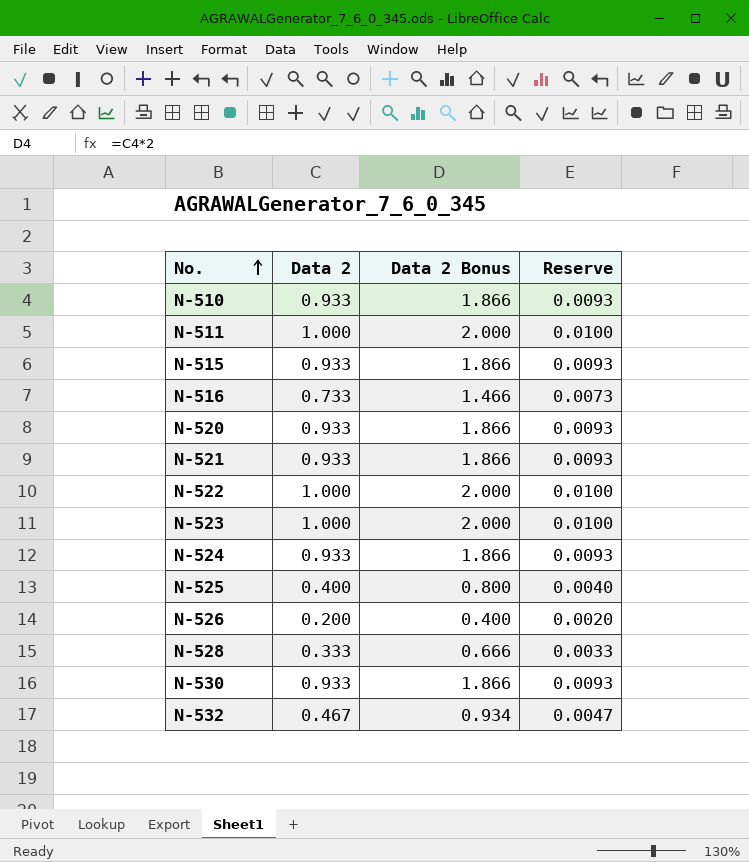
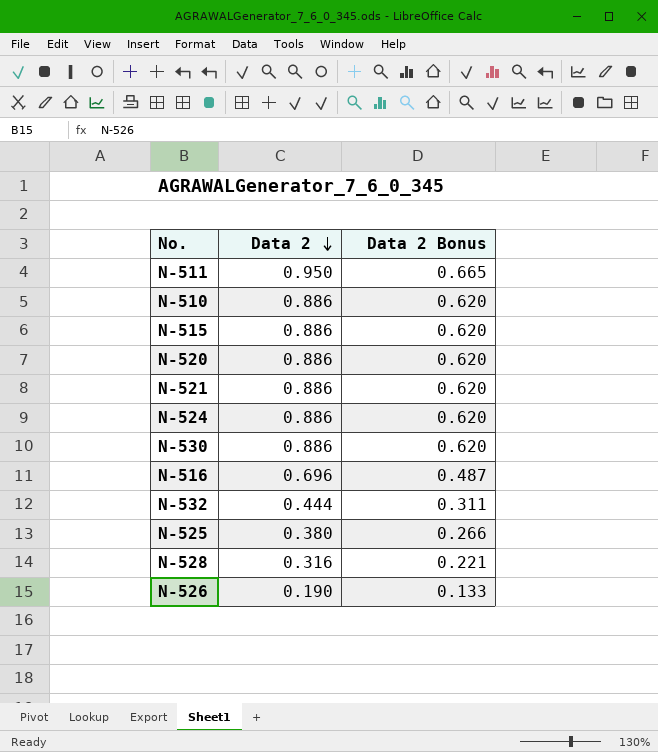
row order: No. ascending -> Data 2 descending
column Reserve | formula: [Data 2] * 0.01 -> none
column Data 2 Bonus | formula: [Data 2] * 2 -> [Data 2] * 0.7
row N-522: 1.000 | 2.000 | 0.0100 -> none
row N-523: 1.000 | 2.000 | 0.0100 -> none
N-511 | Data 2: 1.000 -> 0.950
N-510 | Data 2: 0.933 -> 0.886
N-515 | Data 2: 0.933 -> 0.886
N-520 | Data 2: 0.933 -> 0.886
N-521 | Data 2: 0.933 -> 0.886
N-524 | Data 2: 0.933 -> 0.886
N-530 | Data 2: 0.933 -> 0.886
N-516 | Data 2: 0.733 -> 0.696
N-532 | Data 2: 0.467 -> 0.444
N-525 | Data 2: 0.400 -> 0.380
N-528 | Data 2: 0.333 -> 0.316
N-526 | Data 2: 0.200 -> 0.190

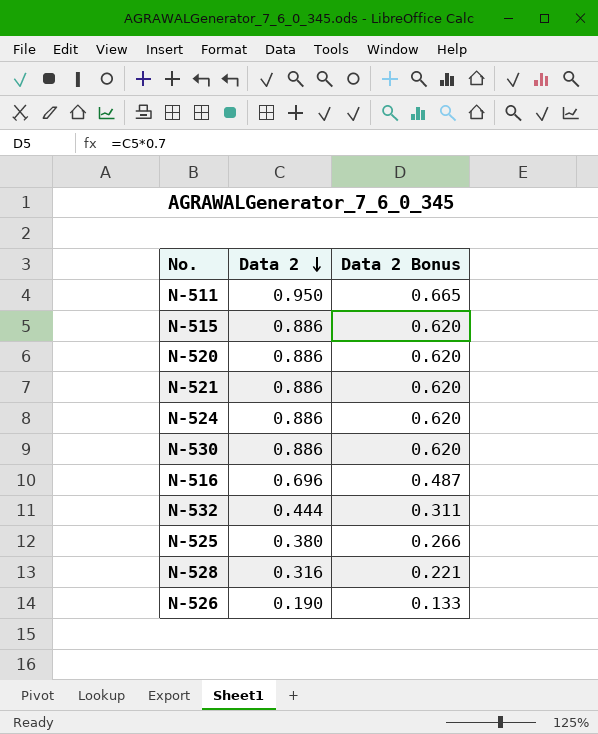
row N-510: 0.886 | 0.620 -> none

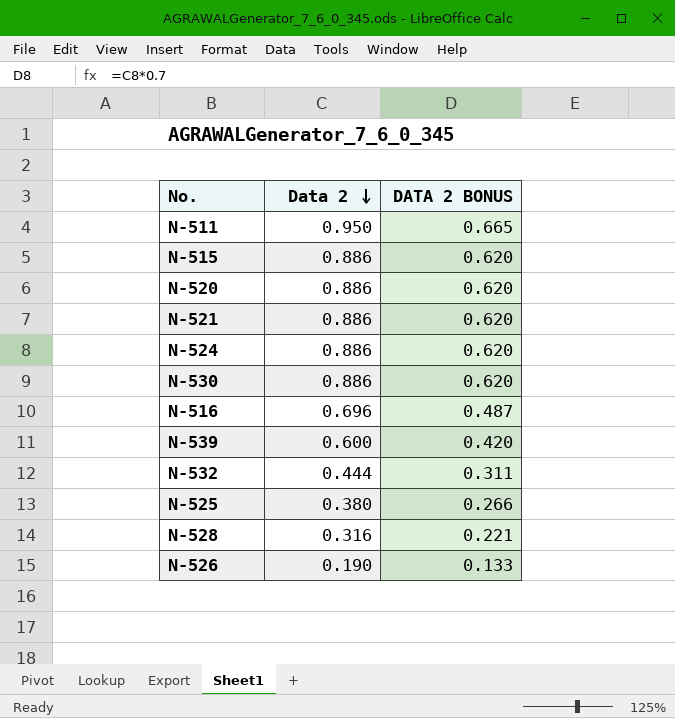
column name: Data 2 Bonus -> DATA 2 BONUS
row N-539: none -> 0.600 | 0.420

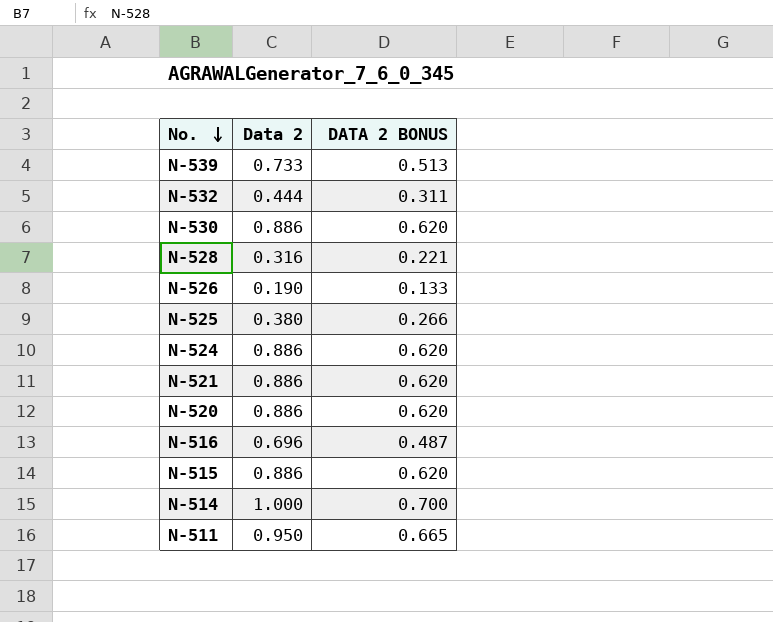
row order: Data 2 descending -> No. descending
N-539 | Data 2: 0.600 -> 0.733
N-539 | DATA 2 BONUS: 0.420 -> 0.513
row N-514: none -> 1.000 | 0.700

